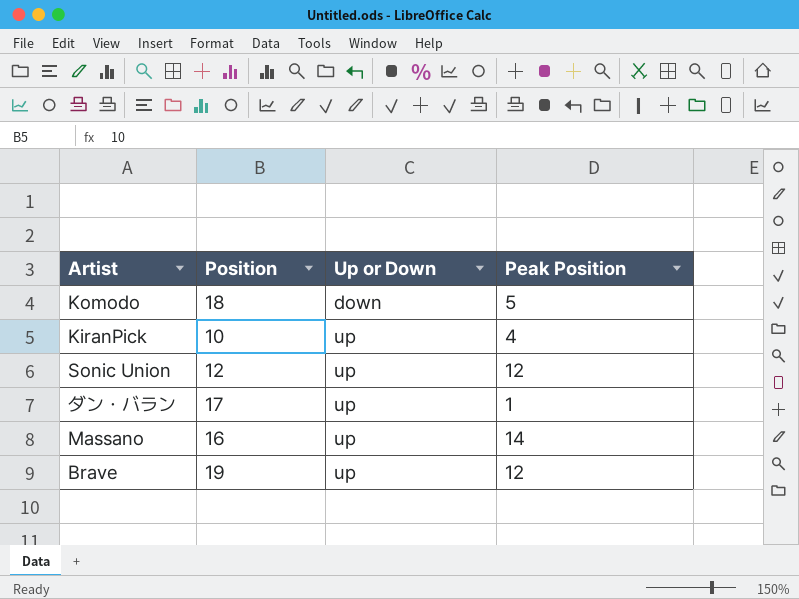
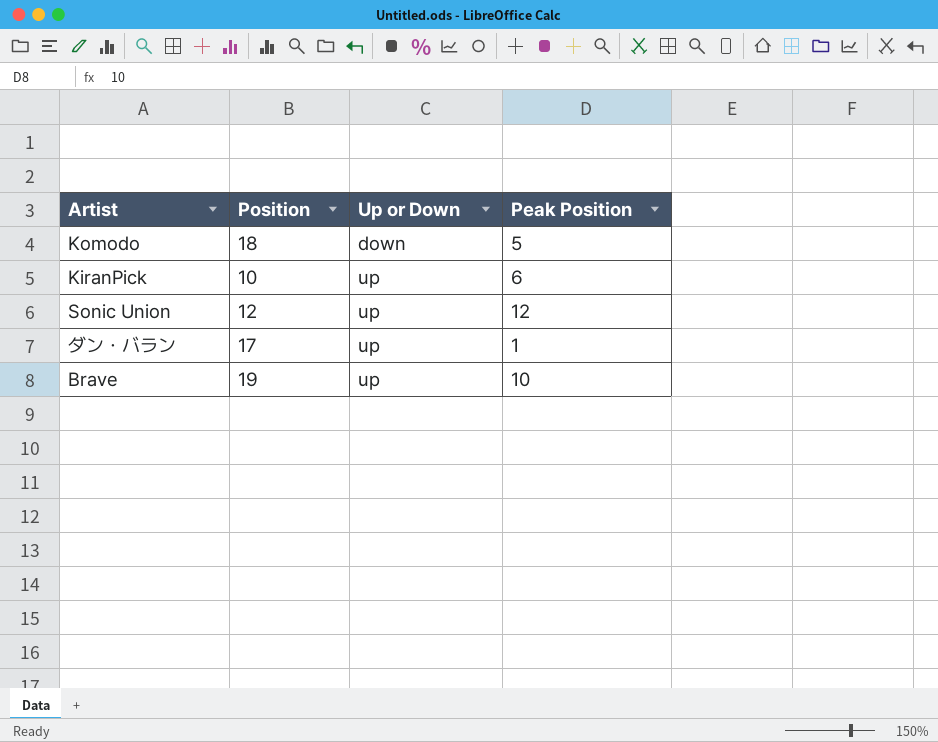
row Massano: 16 | up | 14 -> none
KiranPick | Peak Position: 4 -> 6
Brave | Peak Position: 12 -> 10

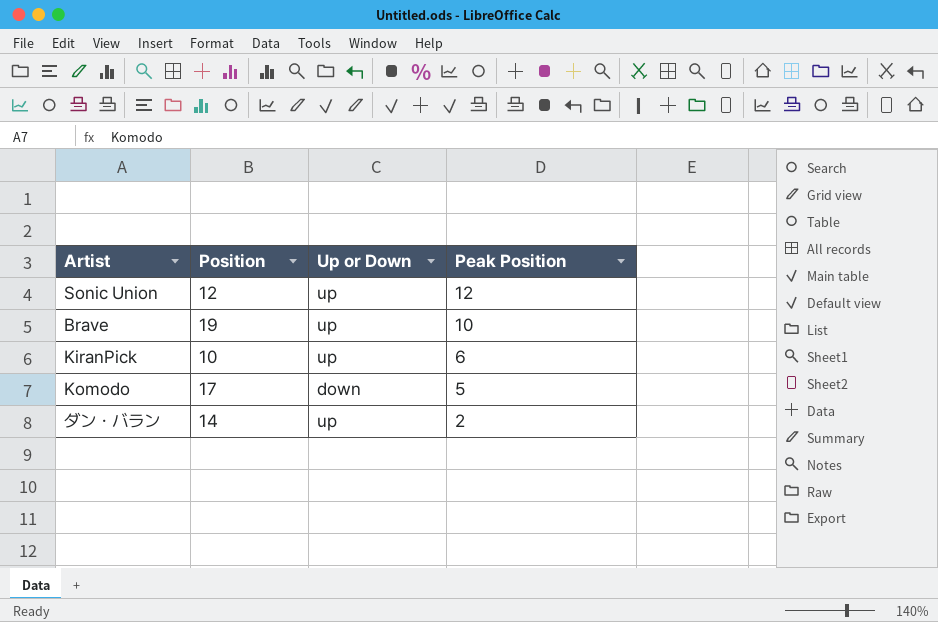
row order: Up or Down ascending -> Peak Position descending
Komodo | Position: 18 -> 17
ダン・バラン | Position: 17 -> 14
ダン・バラン | Peak Position: 1 -> 2

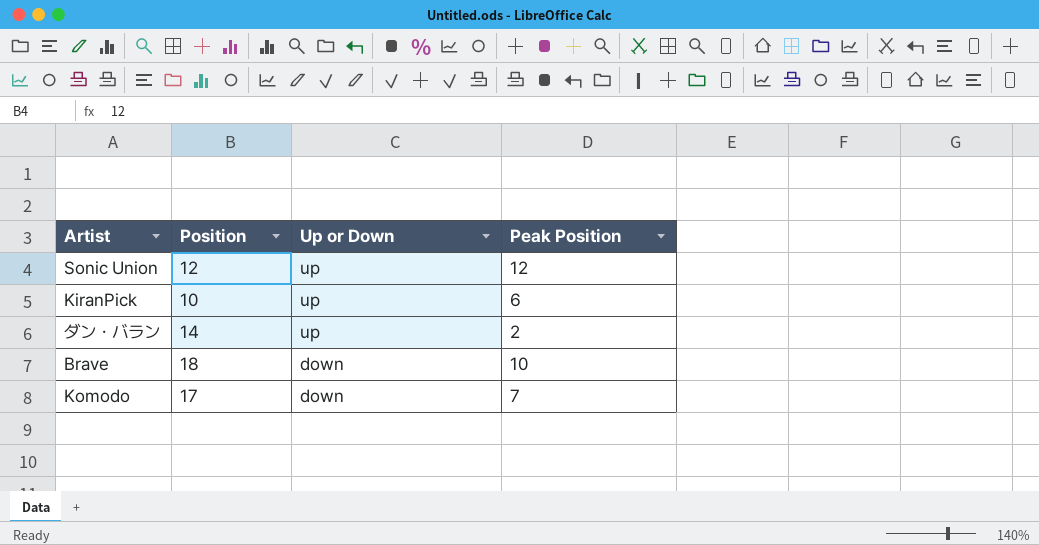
row order: Peak Position descending -> Up or Down descending
Brave | Position: 19 -> 18
Brave | Up or Down: up -> down
Komodo | Peak Position: 5 -> 7

